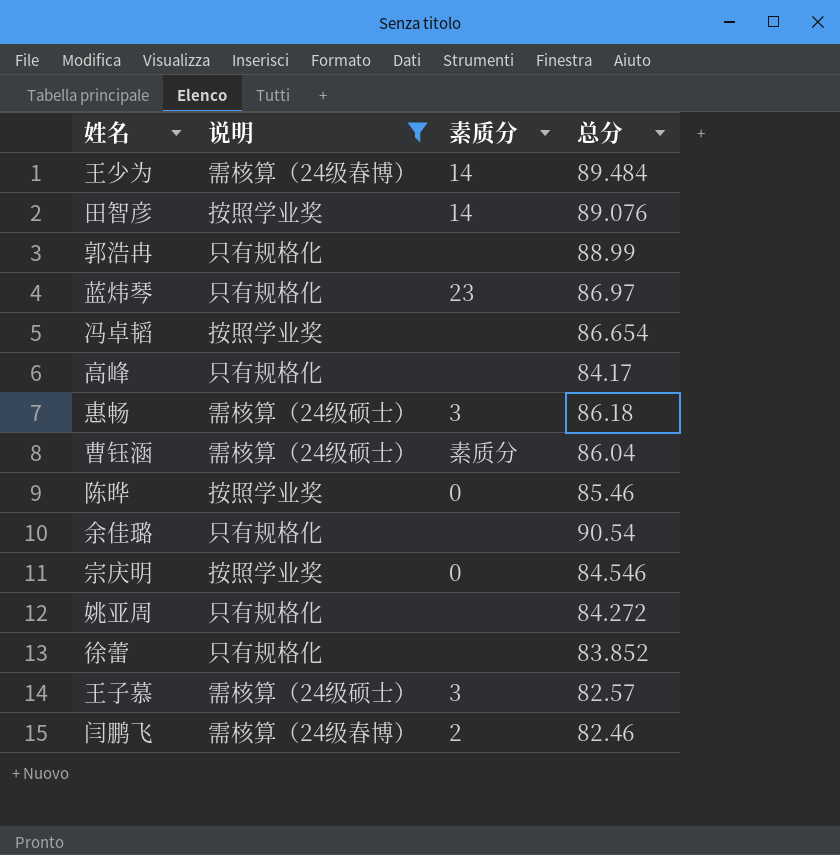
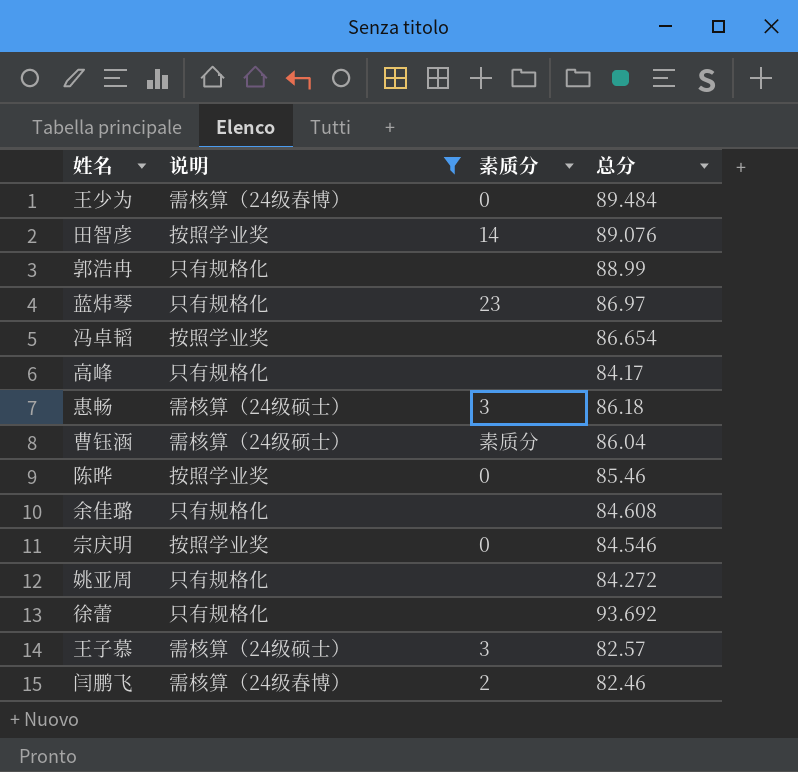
王少为 | 素质分: 14 -> 0
余佳璐 | 总分: 90.54 -> 84.608
徐蕾 | 总分: 83.852 -> 93.692

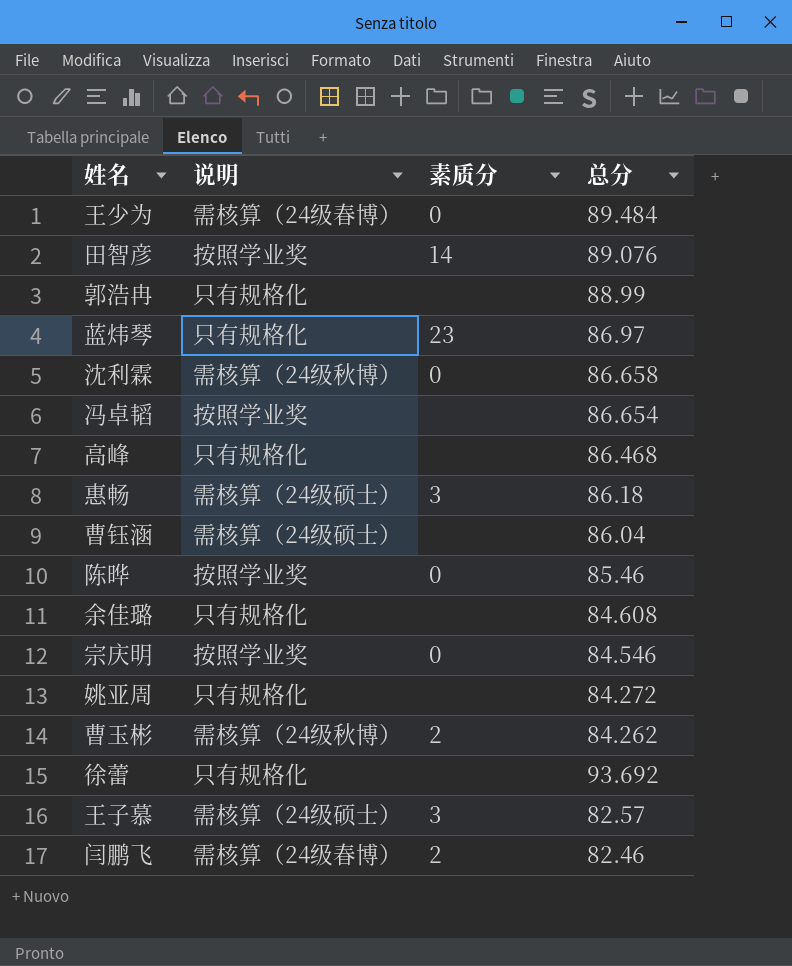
filter: 说明 != 需核算（24级秋博） -> none
高峰 | 总分: 84.17 -> 86.468
曹钰涵 | 素质分: 素质分 -> none

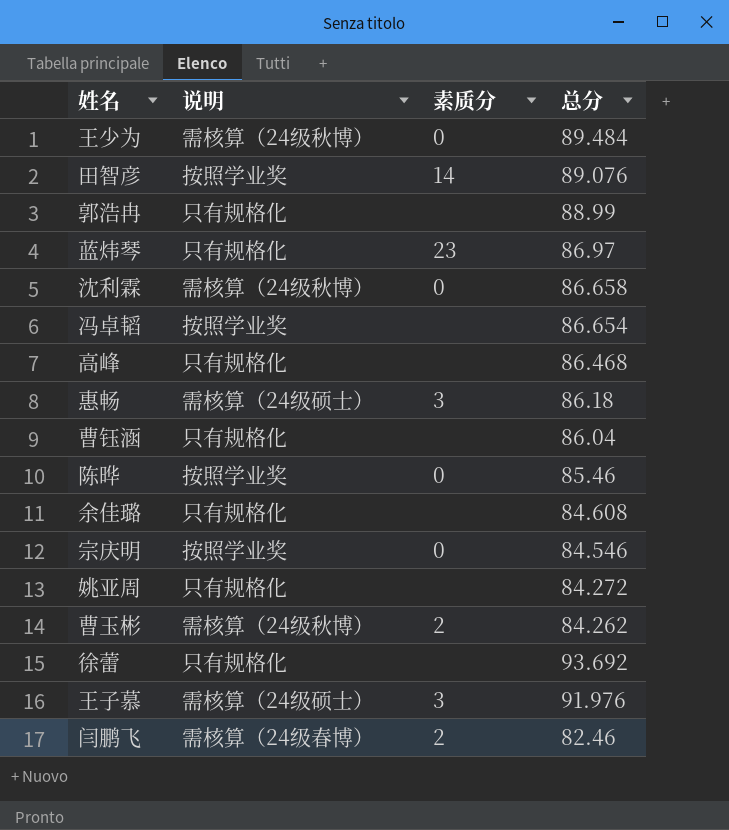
王少为 | 说明: 需核算（24级春博） -> 需核算（24级秋博）
曹钰涵 | 说明: 需核算（24级硕士） -> 只有规格化
王子慕 | 总分: 82.57 -> 91.976

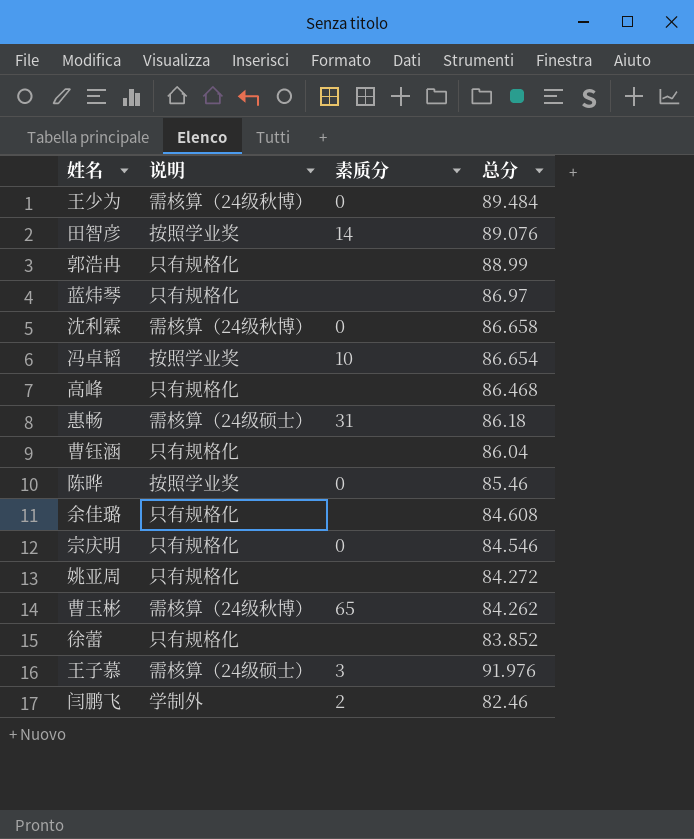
蓝炜琴 | 素质分: 23 -> none
冯卓韬 | 素质分: none -> 10
惠畅 | 素质分: 3 -> 31
宗庆明 | 说明: 按照学业奖 -> 只有规格化
曹玉彬 | 素质分: 2 -> 65
徐蕾 | 总分: 93.692 -> 83.852
闫鹏飞 | 说明: 需核算（24级春博） -> 学制外

